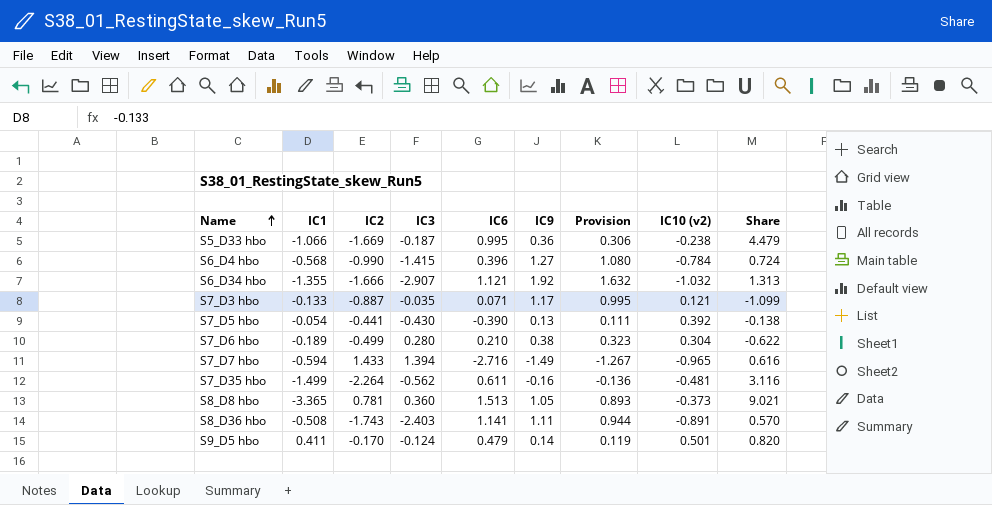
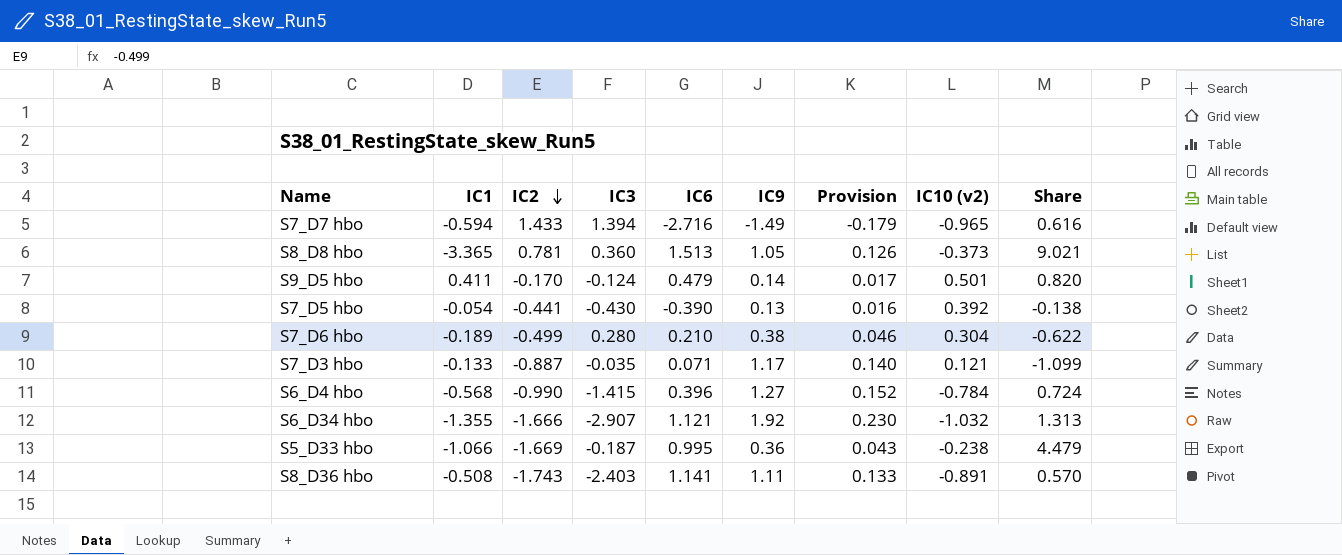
row order: Name ascending -> IC2 descending
column Provision | formula: [IC9] * 0.85 -> [IC9] * 0.12
row S7_D35 hbo: -1.499 | -2.264 | -0.562 | 0.611 | -0.16 | -0.136 | -0.481 | 3.116 -> none

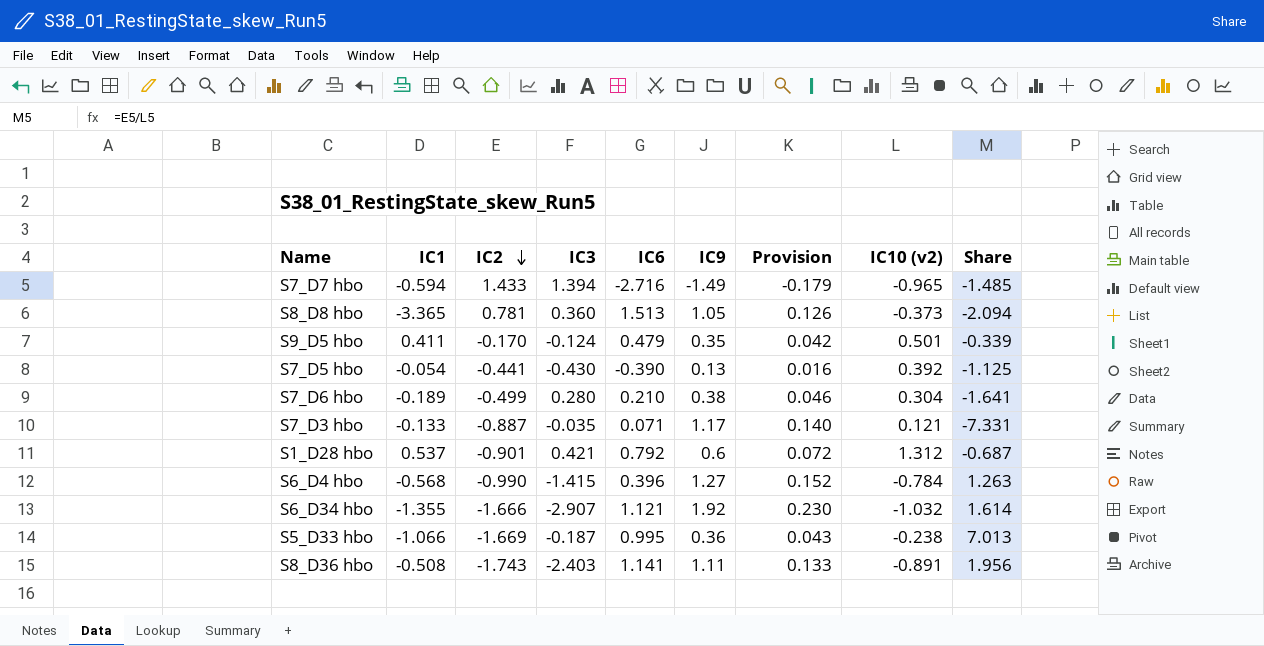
column Share | formula: [IC1] / [IC10 (v2)] -> [IC2] / [IC10 (v2)]
S9_D5 hbo | IC9: 0.14 -> 0.35
S9_D5 hbo | Provision: 0.017 -> 0.042
row S1_D28 hbo: none -> 0.537 | -0.901 | 0.421 | 0.792 | 0.6 | 0.072 | 1.312 | -0.687

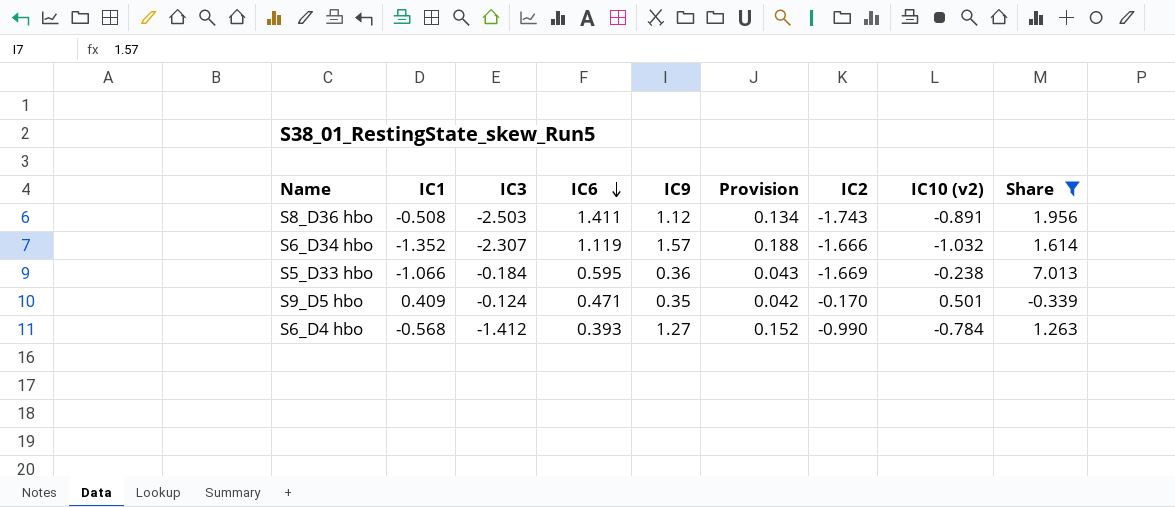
filter: none -> Share >= -0.339
row order: IC2 descending -> IC6 descending
column IC2 | position: 3 -> 7
S8_D36 hbo | IC3: -2.403 -> -2.503
S8_D36 hbo | IC6: 1.141 -> 1.411
S8_D36 hbo | IC9: 1.11 -> 1.12
S8_D36 hbo | Provision: 0.133 -> 0.134
S6_D34 hbo | IC1: -1.355 -> -1.352
S6_D34 hbo | IC3: -2.907 -> -2.307
S6_D34 hbo | IC6: 1.121 -> 1.119
S6_D34 hbo | IC9: 1.92 -> 1.57
S6_D34 hbo | Provision: 0.230 -> 0.188
S5_D33 hbo | IC3: -0.187 -> -0.184
S5_D33 hbo | IC6: 0.995 -> 0.595
S9_D5 hbo | IC1: 0.411 -> 0.409
S9_D5 hbo | IC6: 0.479 -> 0.471
S6_D4 hbo | IC3: -1.415 -> -1.412
S6_D4 hbo | IC6: 0.396 -> 0.393

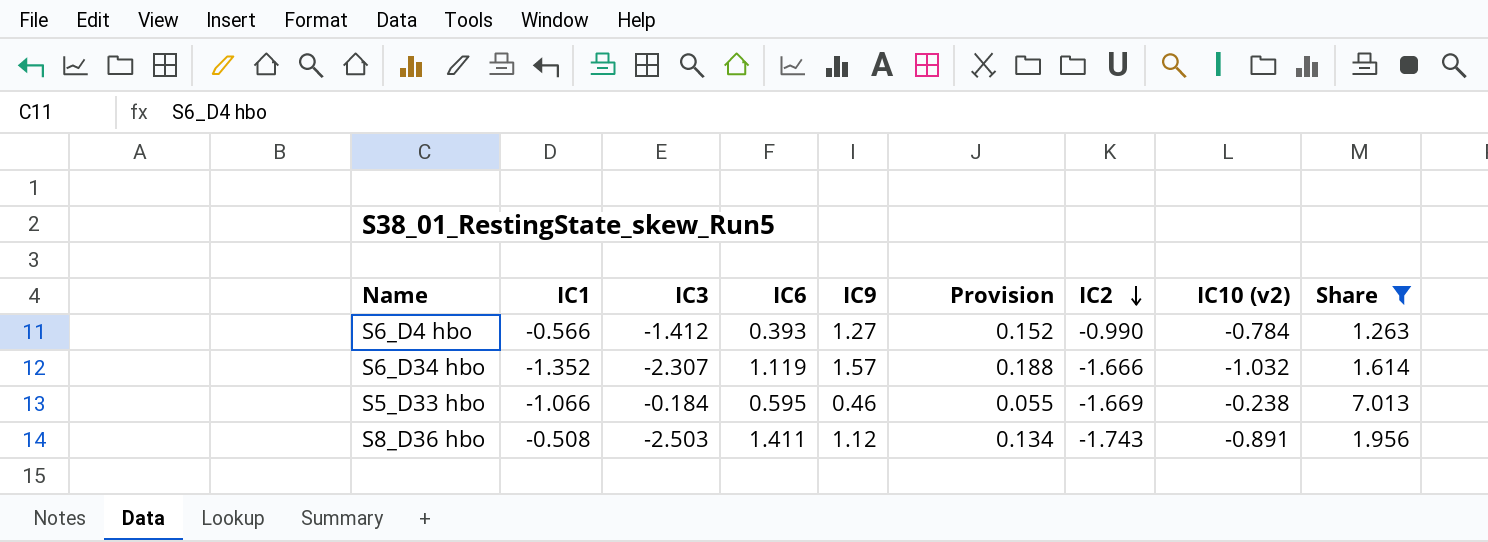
row order: IC6 descending -> IC2 descending
row S9_D5 hbo: 0.409 | -0.124 | 0.471 | 0.35 | 0.042 | -0.170 | 0.501 | -0.339 -> none
S6_D4 hbo | IC1: -0.568 -> -0.566
S5_D33 hbo | IC9: 0.36 -> 0.46
S5_D33 hbo | Provision: 0.043 -> 0.055

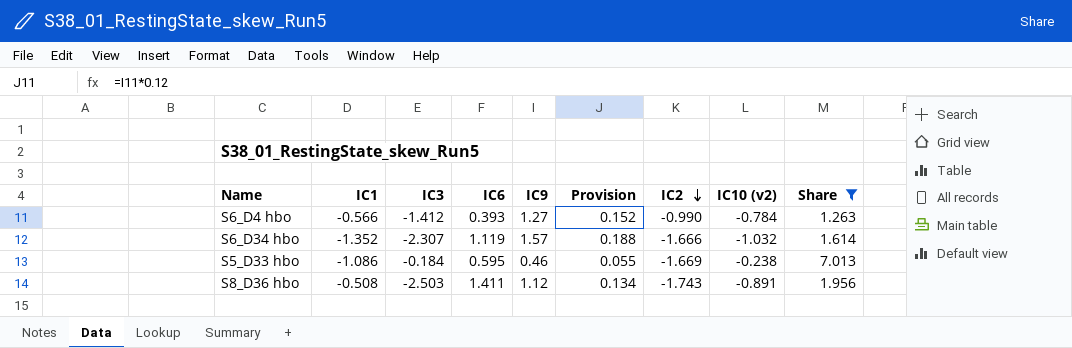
S5_D33 hbo | IC1: -1.066 -> -1.086

